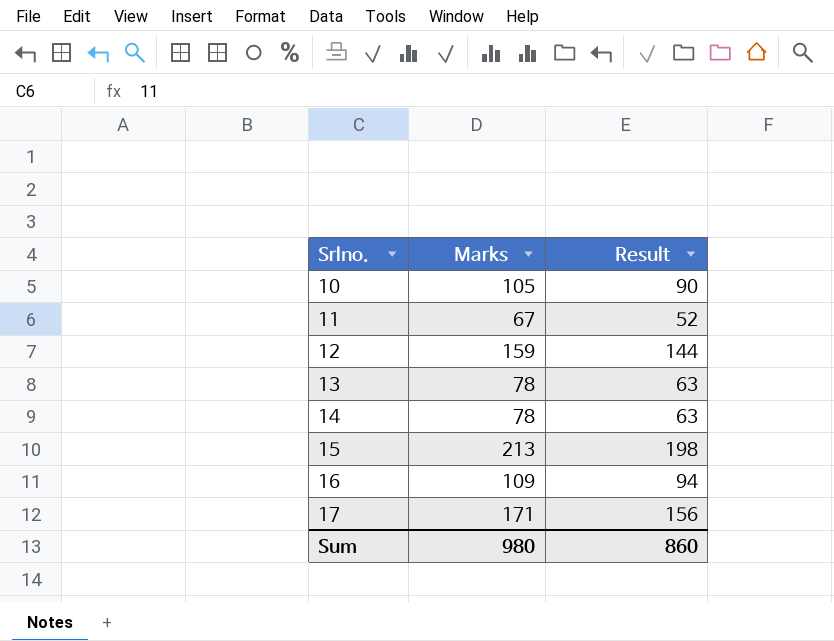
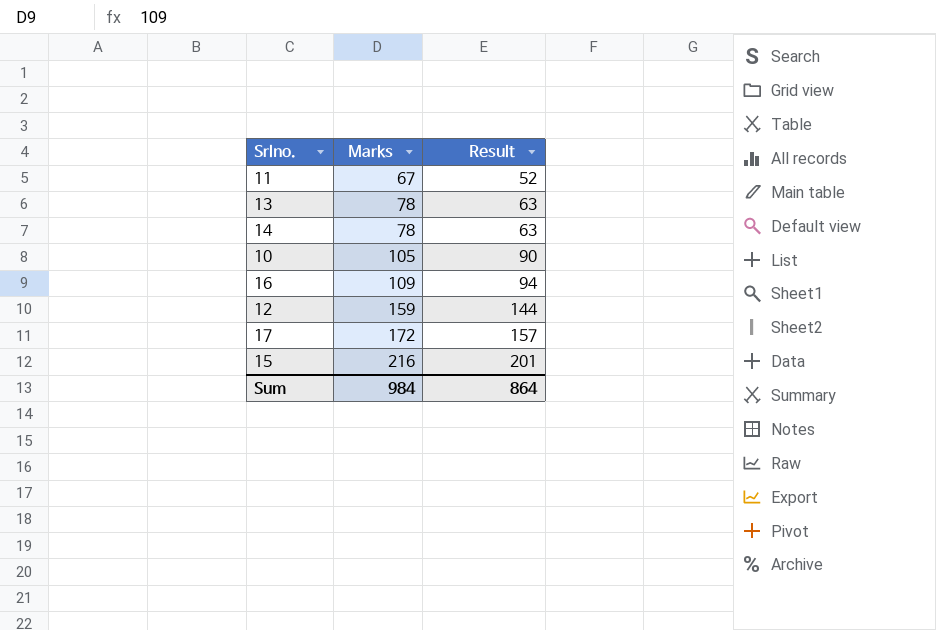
row order: Srlno. ascending -> Marks ascending
17 | Marks: 171 -> 172
17 | Result: 156 -> 157
15 | Marks: 213 -> 216
15 | Result: 198 -> 201
Sum | Marks: 980 -> 984
Sum | Result: 860 -> 864

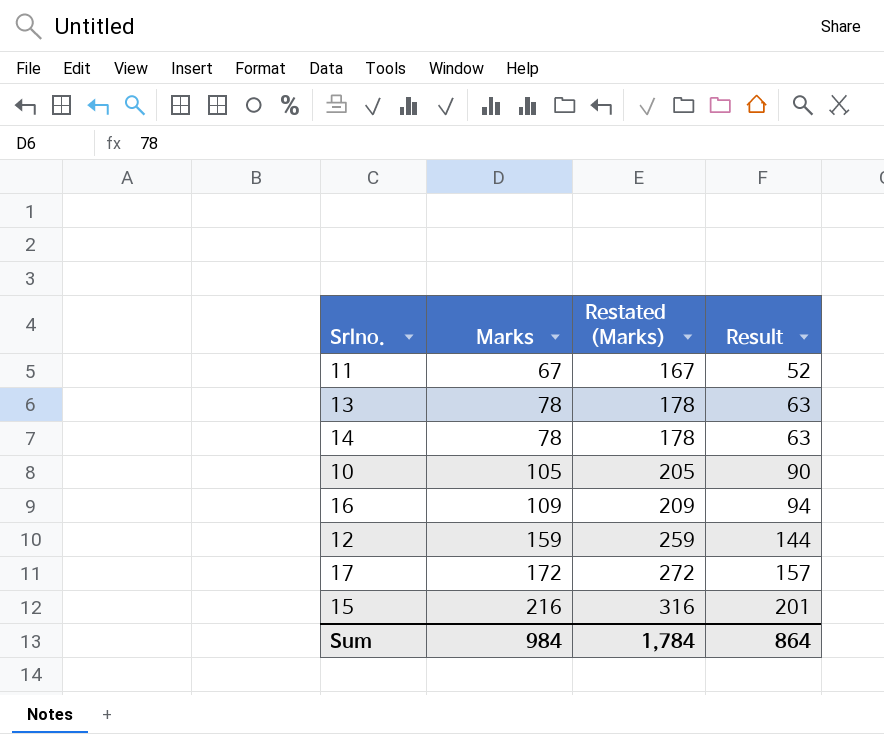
column Restated (Marks) | formula: none -> [Marks] + 100

